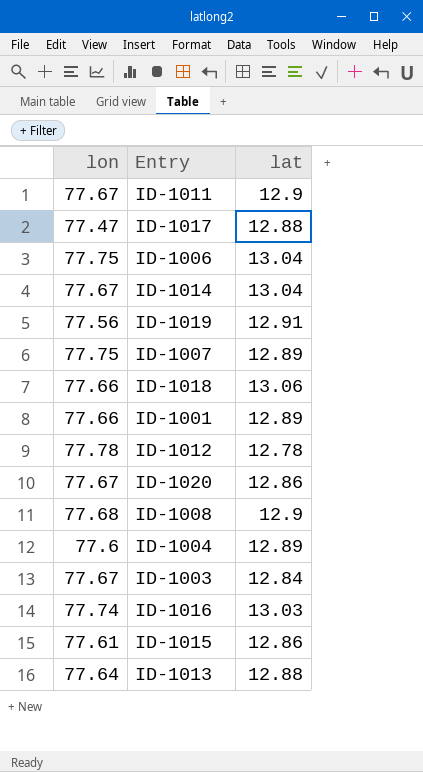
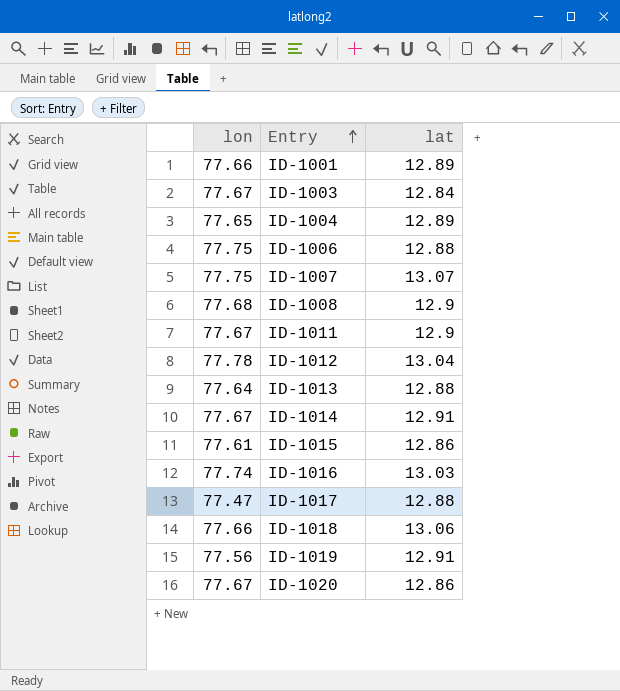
row order: none -> Entry ascending
ID-1004 | lon: 77.6 -> 77.65
ID-1006 | lat: 13.04 -> 12.88
ID-1007 | lat: 12.89 -> 13.07
ID-1012 | lat: 12.78 -> 13.04
ID-1014 | lat: 13.04 -> 12.91

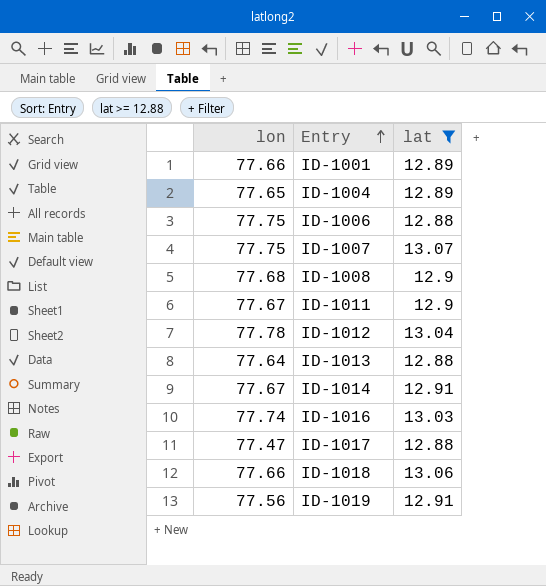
filter: none -> lat >= 12.88

